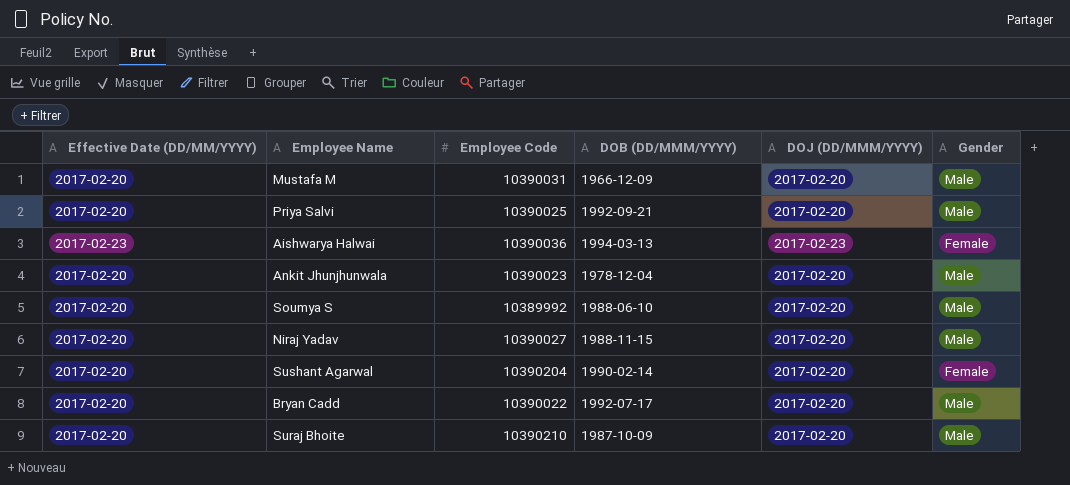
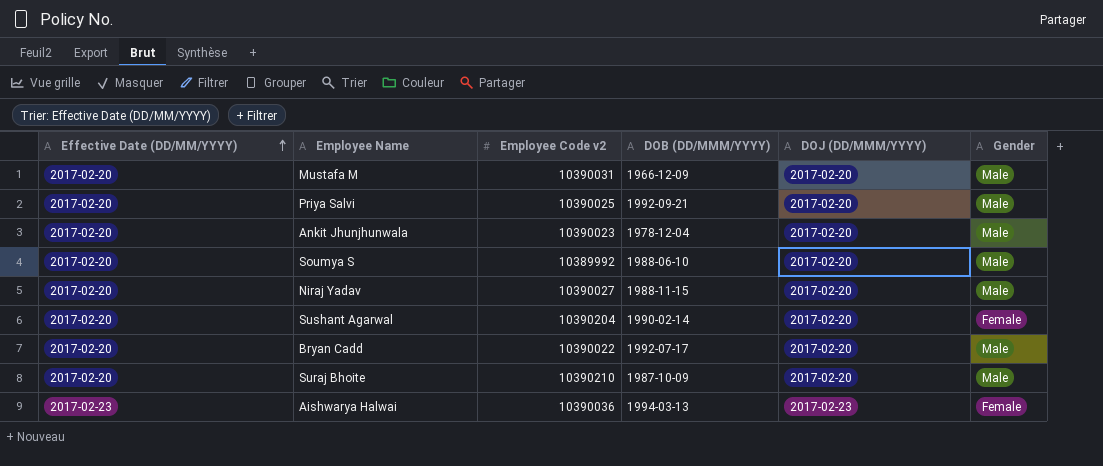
row order: none -> Effective Date (DD/MM/YYYY) ascending
column name: Employee Code -> Employee Code v2

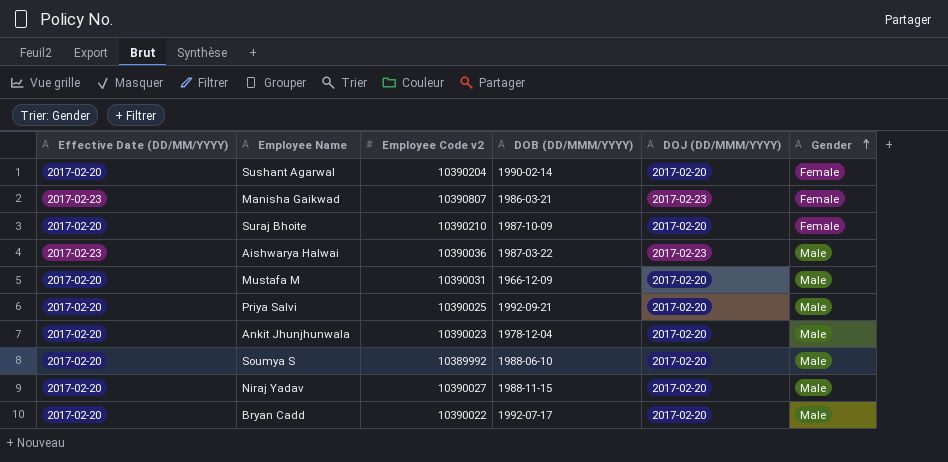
row order: Effective Date (DD/MM/YYYY) ascending -> Gender ascending
row Manisha Gaikwad: none -> 2017-02-23 | 10390807 | 1986-03-21 | 2017-02-23 | Female
Suraj Bhoite | Gender: Male -> Female
Aishwarya Halwai | DOB (DD/MMM/YYYY): 1994-03-13 -> 1987-03-22
Aishwarya Halwai | Gender: Female -> Male

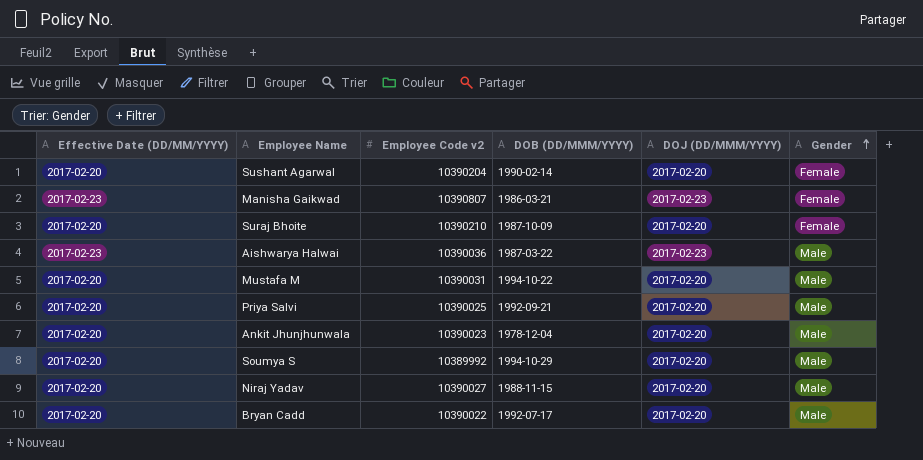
Mustafa M | DOB (DD/MMM/YYYY): 1966-12-09 -> 1994-10-22
Soumya S | DOB (DD/MMM/YYYY): 1988-06-10 -> 1994-10-29

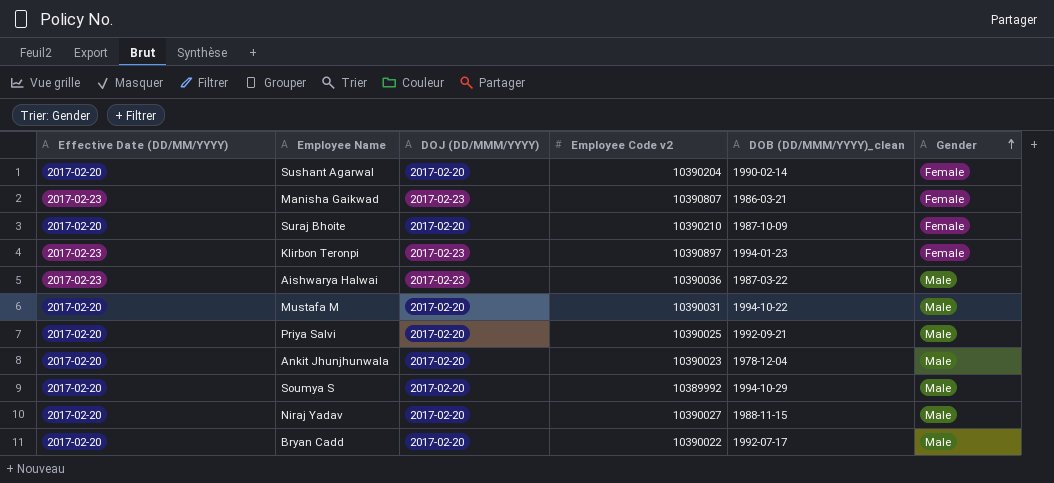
column DOJ (DD/MMM/YYYY) | position: 5 -> 3
column name: DOB (DD/MMM/YYYY) -> DOB (DD/MMM/YYYY)_clean
row Klirbon Teronpi: none -> 2017-02-23 | 2017-02-23 | 10390897 | 1994-01-23 | Female

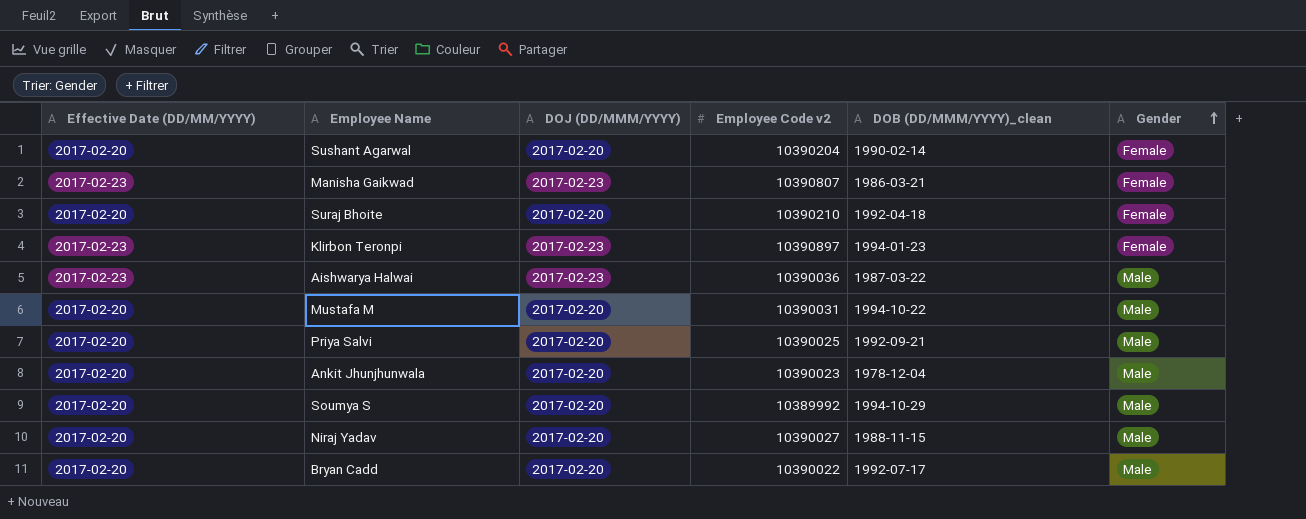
Suraj Bhoite | DOB (DD/MMM/YYYY)_clean: 1987-10-09 -> 1992-04-18

